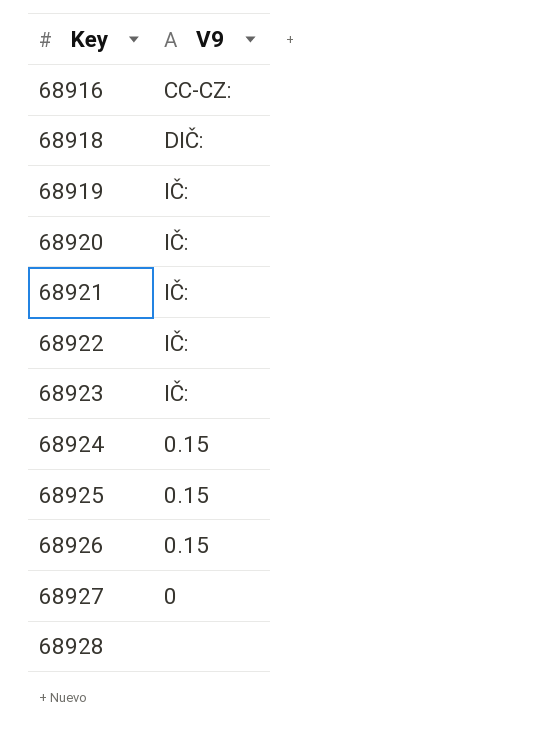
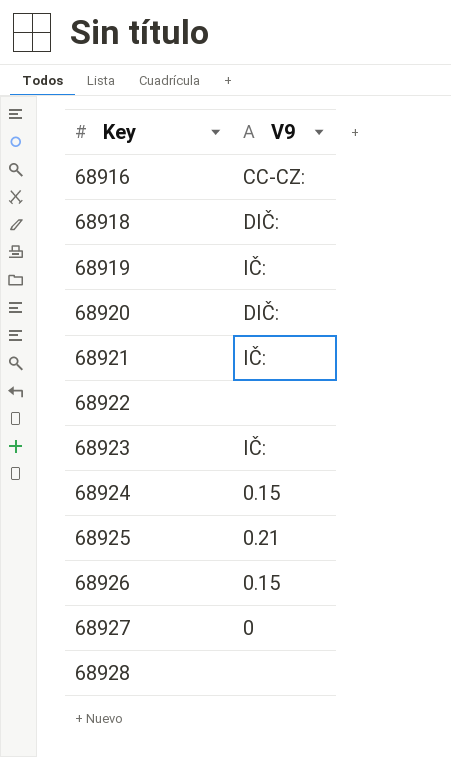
68920 | V9: IČ: -> DIČ:
68922 | V9: IČ: -> none
68925 | V9: 0.15 -> 0.21

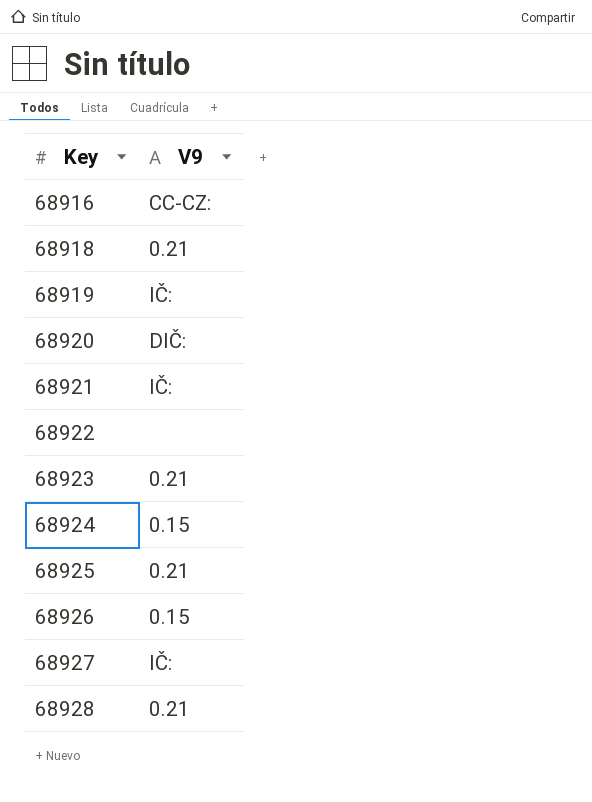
68918 | V9: DIČ: -> 0.21
68923 | V9: IČ: -> 0.21
68927 | V9: 0 -> IČ:
68928 | V9: none -> 0.21

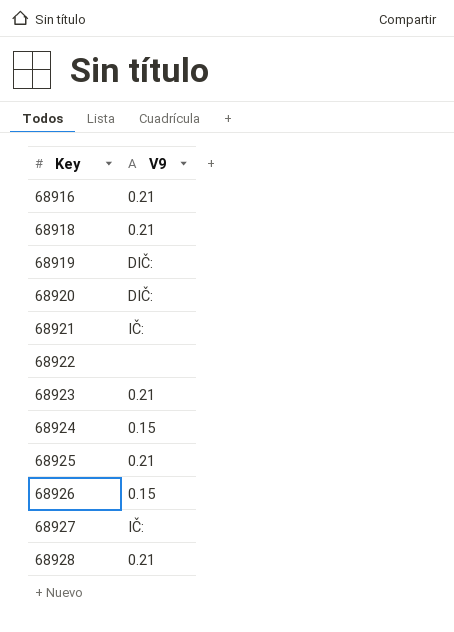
68916 | V9: CC-CZ: -> 0.21
68919 | V9: IČ: -> DIČ:

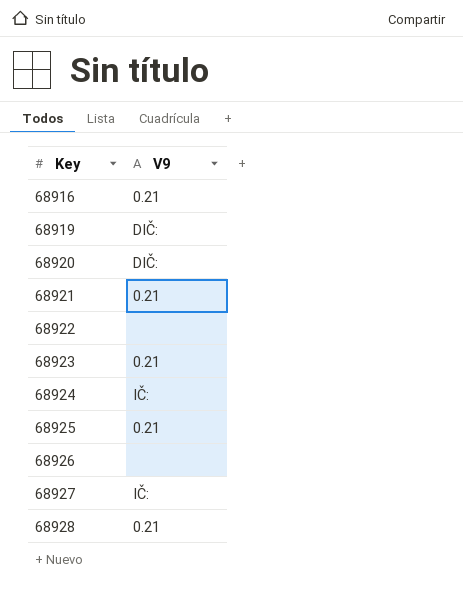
row 68918: 0.21 -> none
68921 | V9: IČ: -> 0.21
68924 | V9: 0.15 -> IČ:
68926 | V9: 0.15 -> none

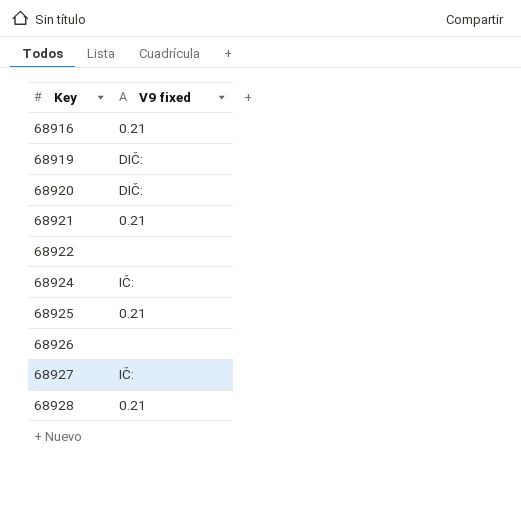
column name: V9 -> V9 fixed
row 68923: 0.21 -> none

